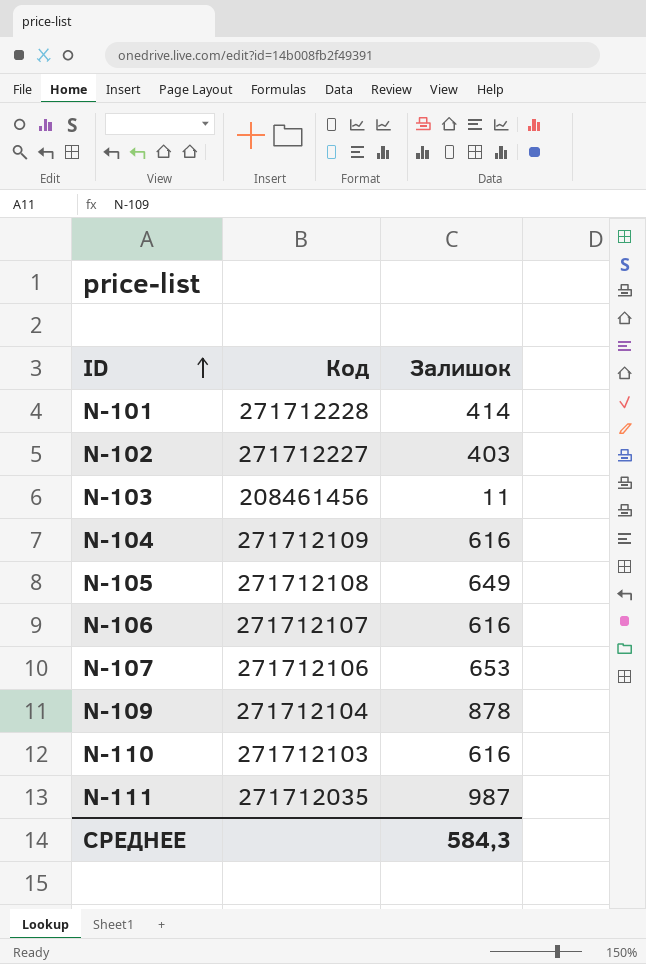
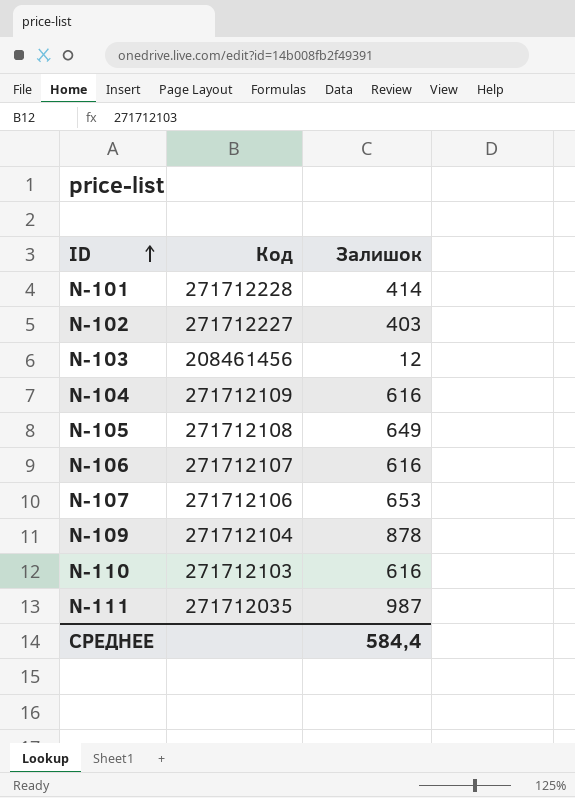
N-103 | Залишок: 11 -> 12
СРЕДНЕЕ | Залишок: 584,3 -> 584,4

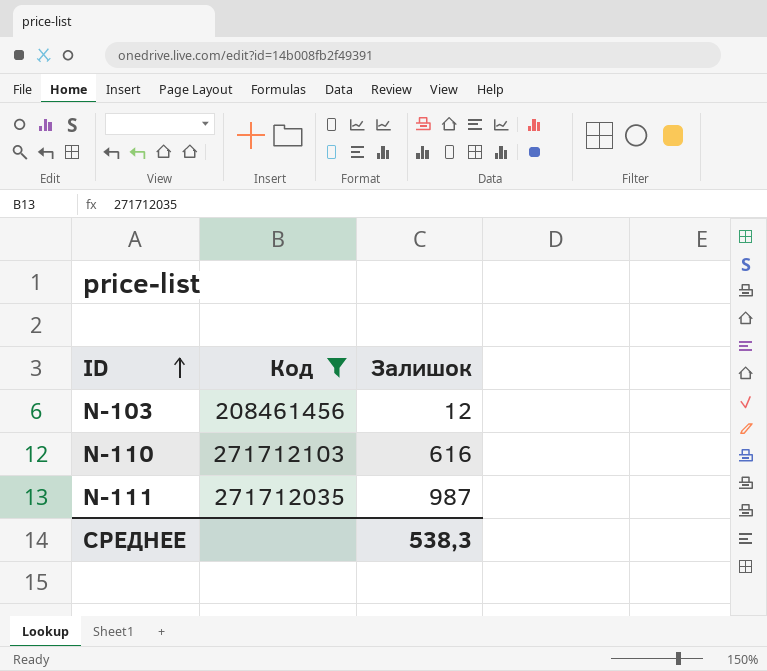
filter: none -> Код <= 271712103
СРЕДНЕЕ | Залишок: 584,4 -> 538,3

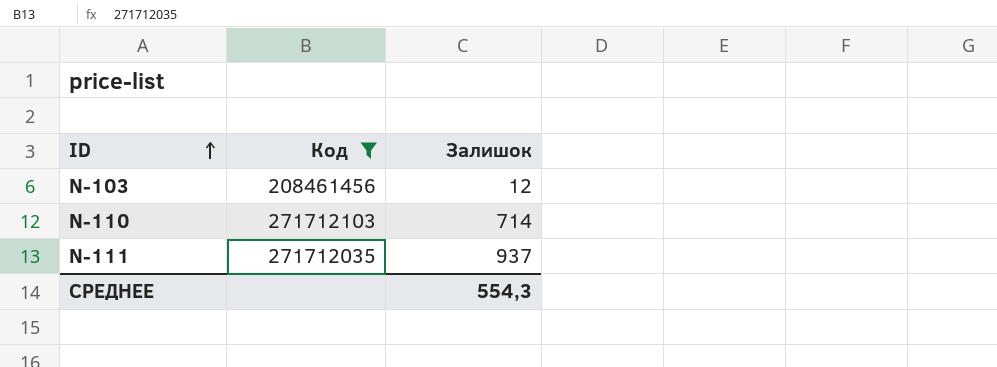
N-110 | Залишок: 616 -> 714
N-111 | Залишок: 987 -> 937
СРЕДНЕЕ | Залишок: 538,3 -> 554,3

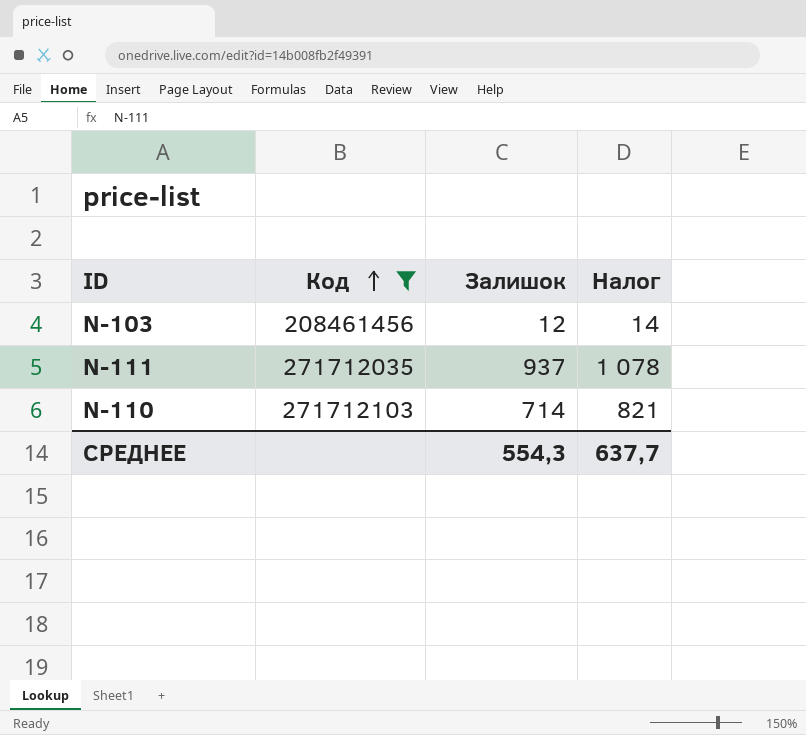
row order: ID ascending -> Код ascending
column Налог | formula: none -> [Залишок] * 1,15

